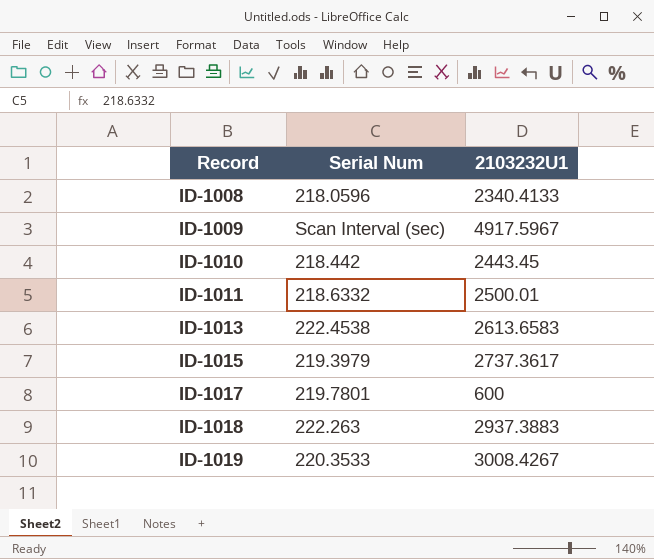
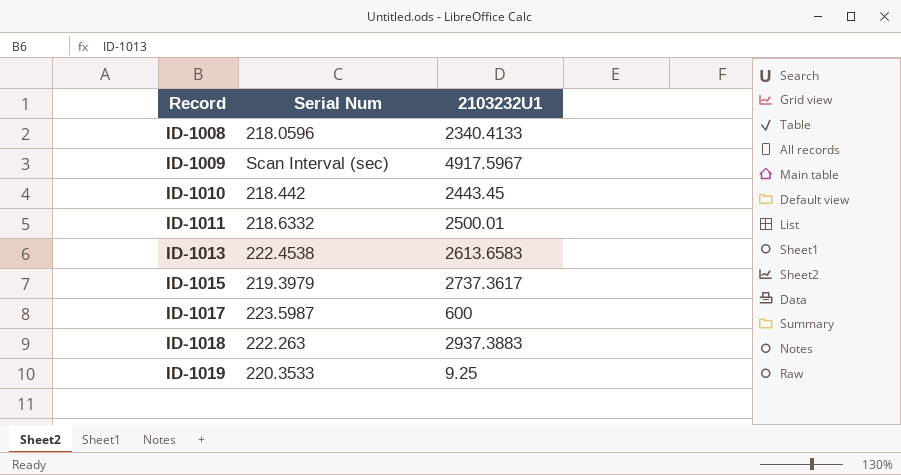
ID-1017 | Serial Num: 219.7801 -> 223.5987
ID-1019 | 2103232U1: 3008.4267 -> 9.25

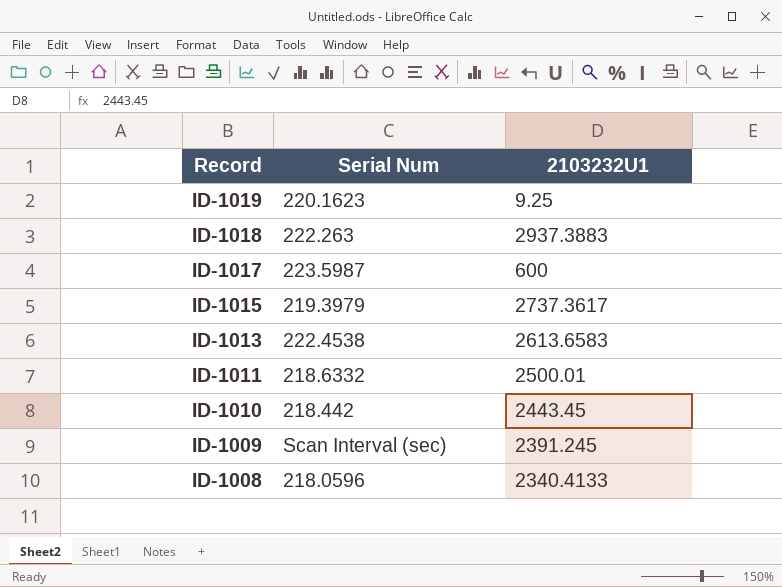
row order: Record ascending -> Record descending
ID-1019 | Serial Num: 220.3533 -> 220.1623
ID-1009 | 2103232U1: 4917.5967 -> 2391.245

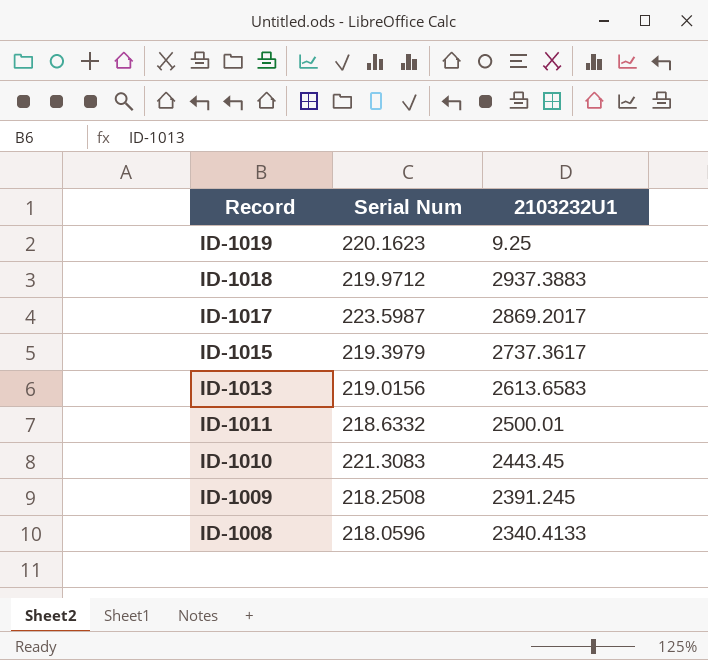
ID-1018 | Serial Num: 222.263 -> 219.9712
ID-1017 | 2103232U1: 600 -> 2869.2017
ID-1013 | Serial Num: 222.4538 -> 219.0156
ID-1010 | Serial Num: 218.442 -> 221.3083
ID-1009 | Serial Num: Scan Interval (sec) -> 218.2508

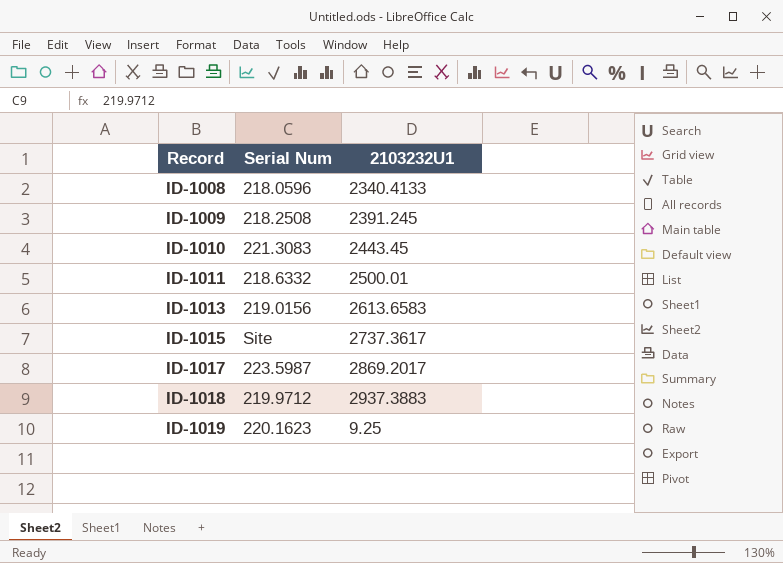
row order: Record descending -> Record ascending
ID-1015 | Serial Num: 219.3979 -> Site

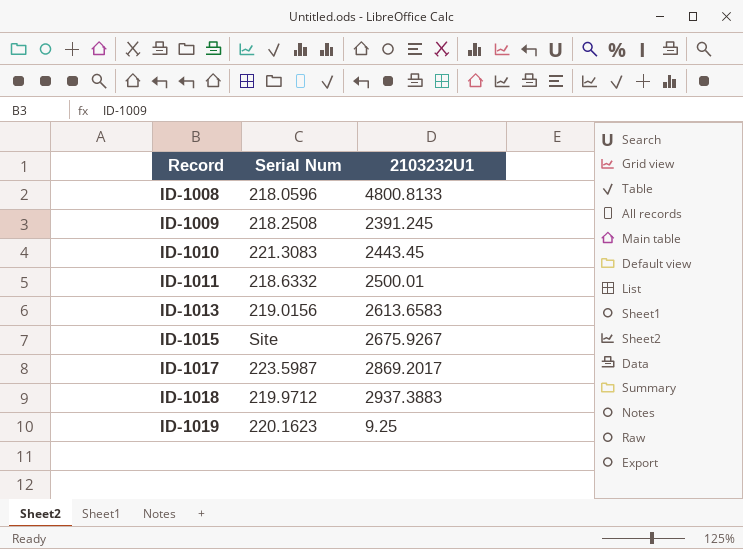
ID-1008 | 2103232U1: 2340.4133 -> 4800.8133
ID-1015 | 2103232U1: 2737.3617 -> 2675.9267

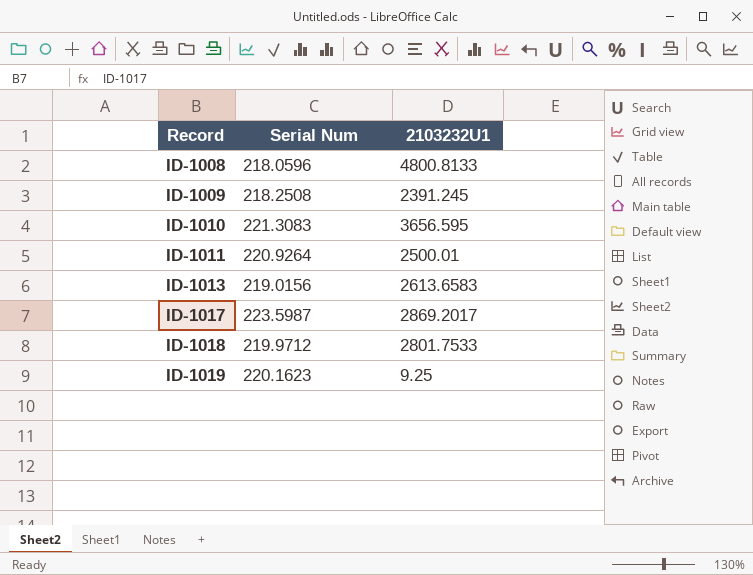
row ID-1015: Site | 2675.9267 -> none
ID-1010 | 2103232U1: 2443.45 -> 3656.595
ID-1011 | Serial Num: 218.6332 -> 220.9264
ID-1018 | 2103232U1: 2937.3883 -> 2801.7533

